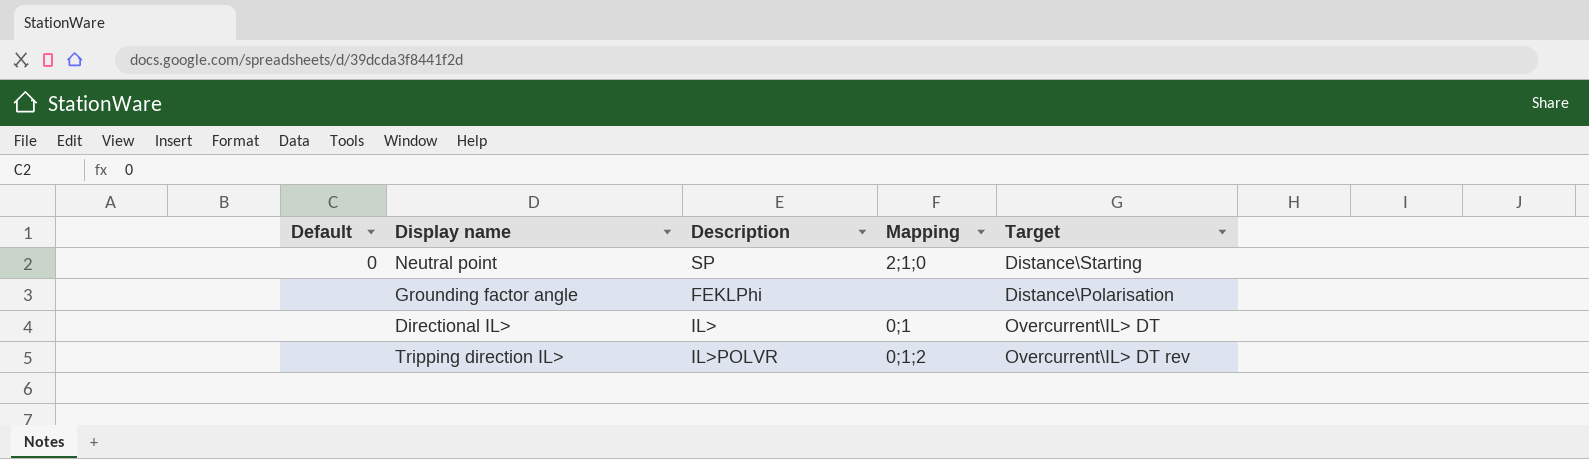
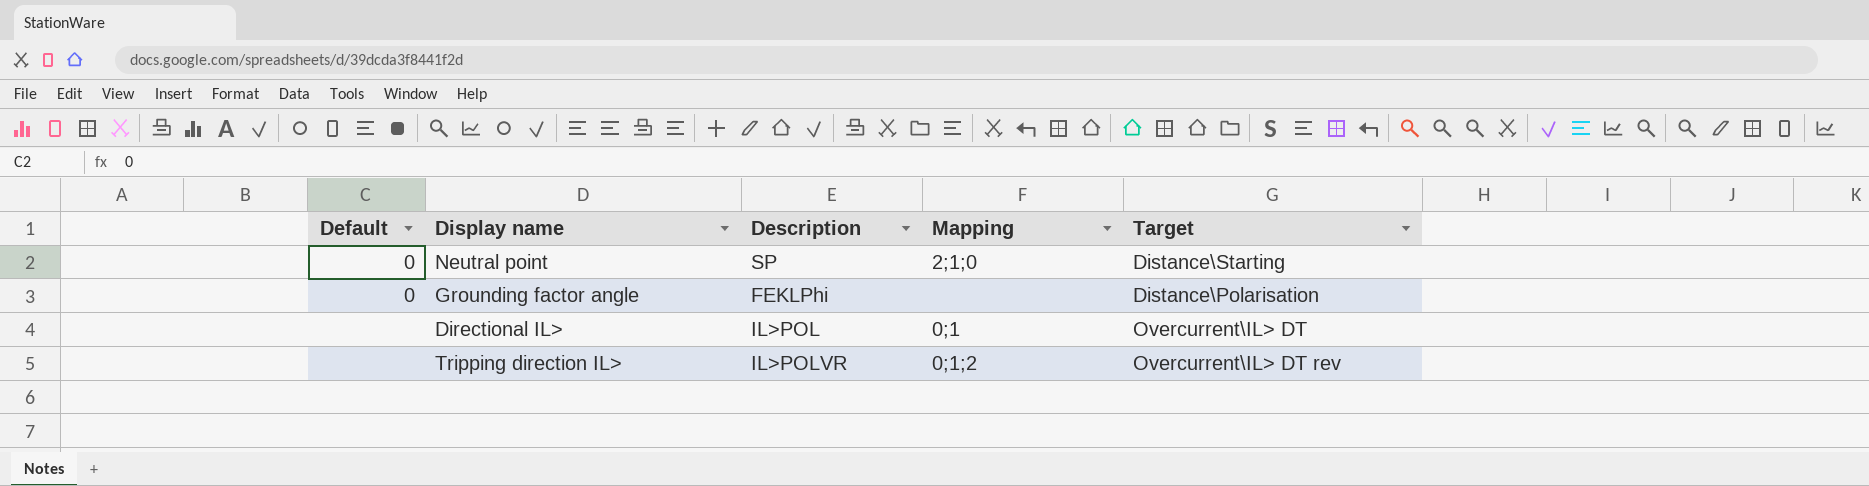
Grounding factor angle | Default: none -> 0
Directional IL> | Description: IL> -> IL>POL

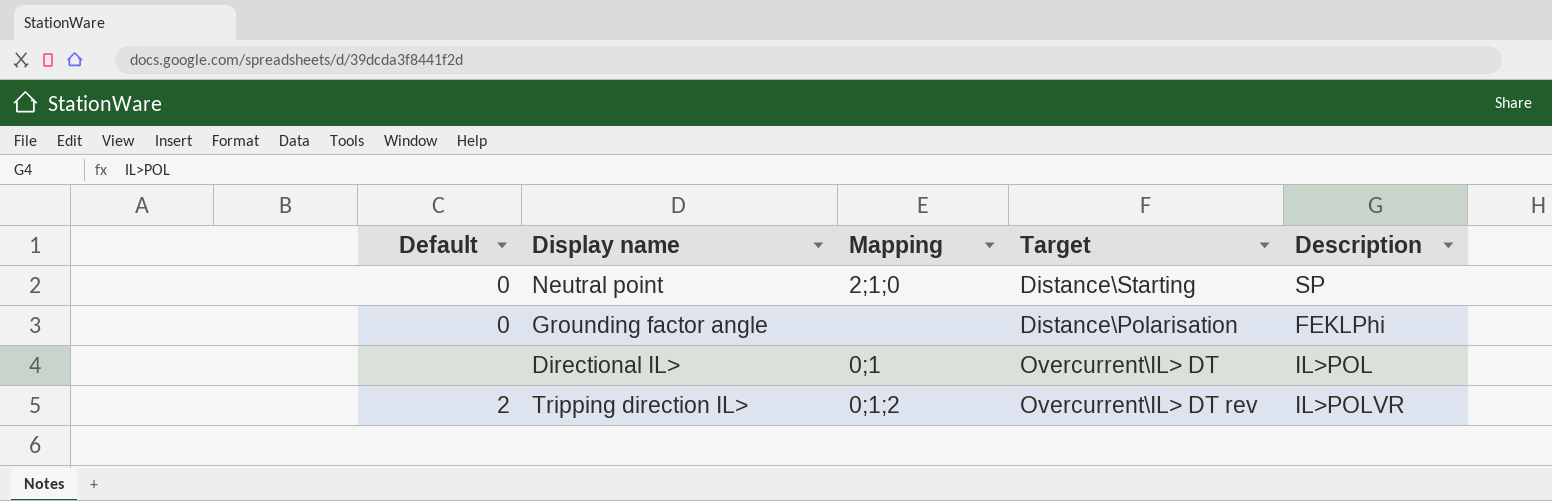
column Description | position: 3 -> 5
Tripping direction IL> | Default: none -> 2

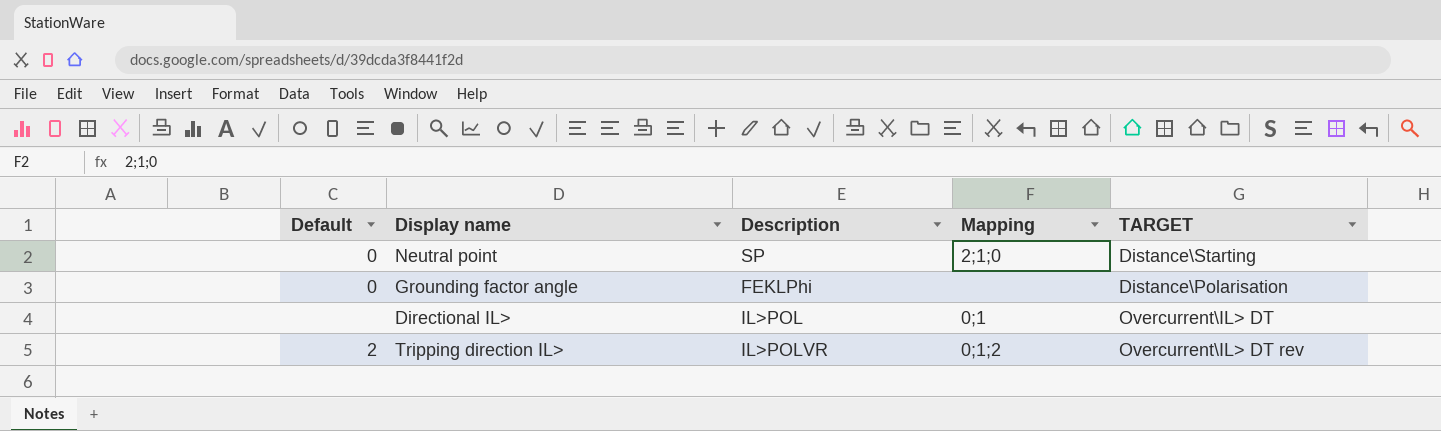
column Description | position: 5 -> 3
column name: Target -> TARGET

